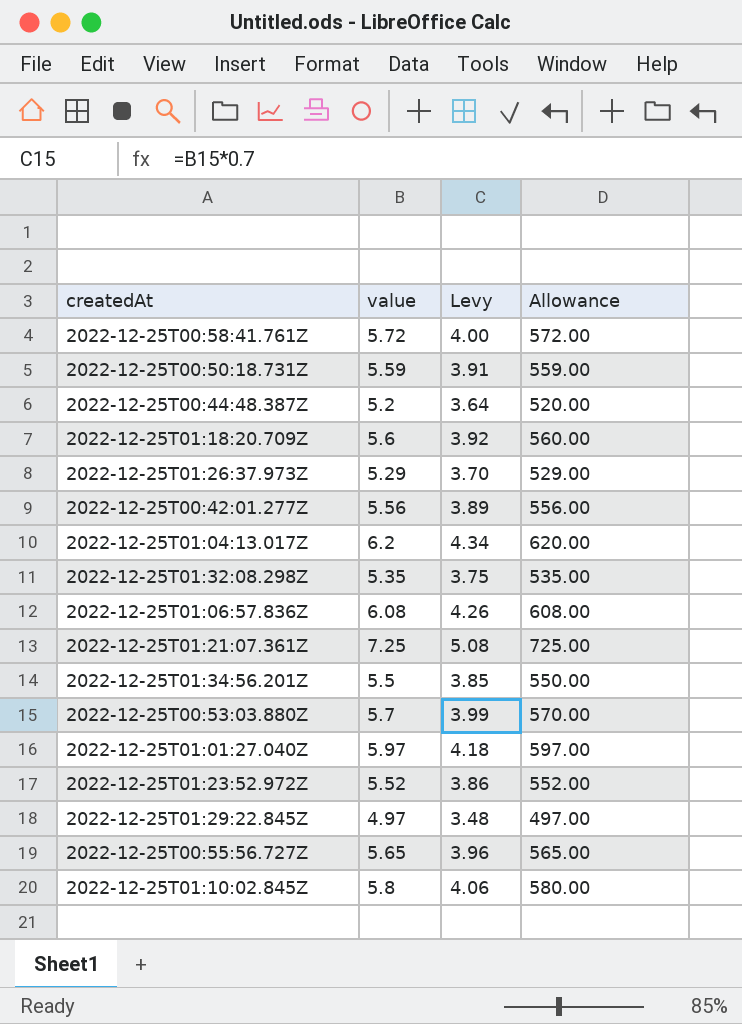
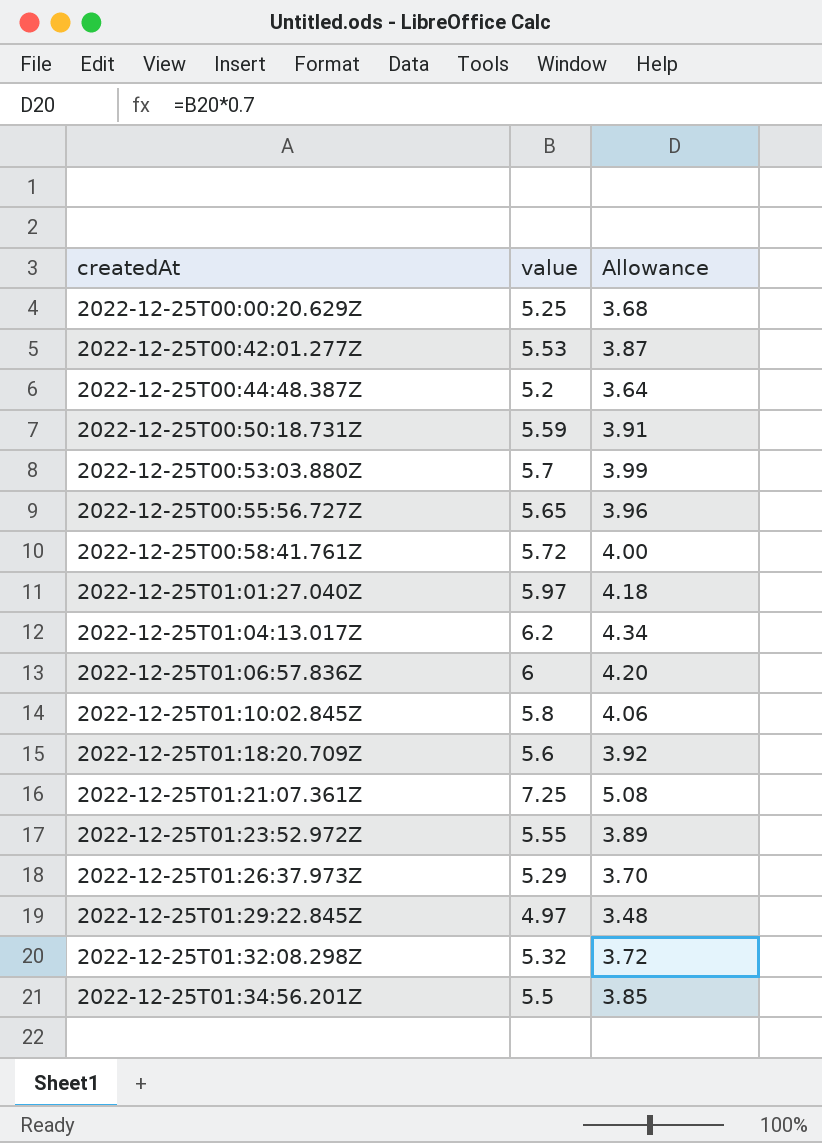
row order: none -> createdAt ascending
column Levy | formula: [value] * 0.7 -> none
column Allowance | formula: [value] * 100 -> [value] * 0.7
row 2022-12-25T00:00:20.629Z: none -> 5.25 | 3.68
2022-12-25T00:42:01.277Z | value: 5.56 -> 5.53
2022-12-25T01:06:57.836Z | value: 6.08 -> 6
2022-12-25T01:23:52.972Z | value: 5.52 -> 5.55
2022-12-25T01:32:08.298Z | value: 5.35 -> 5.32

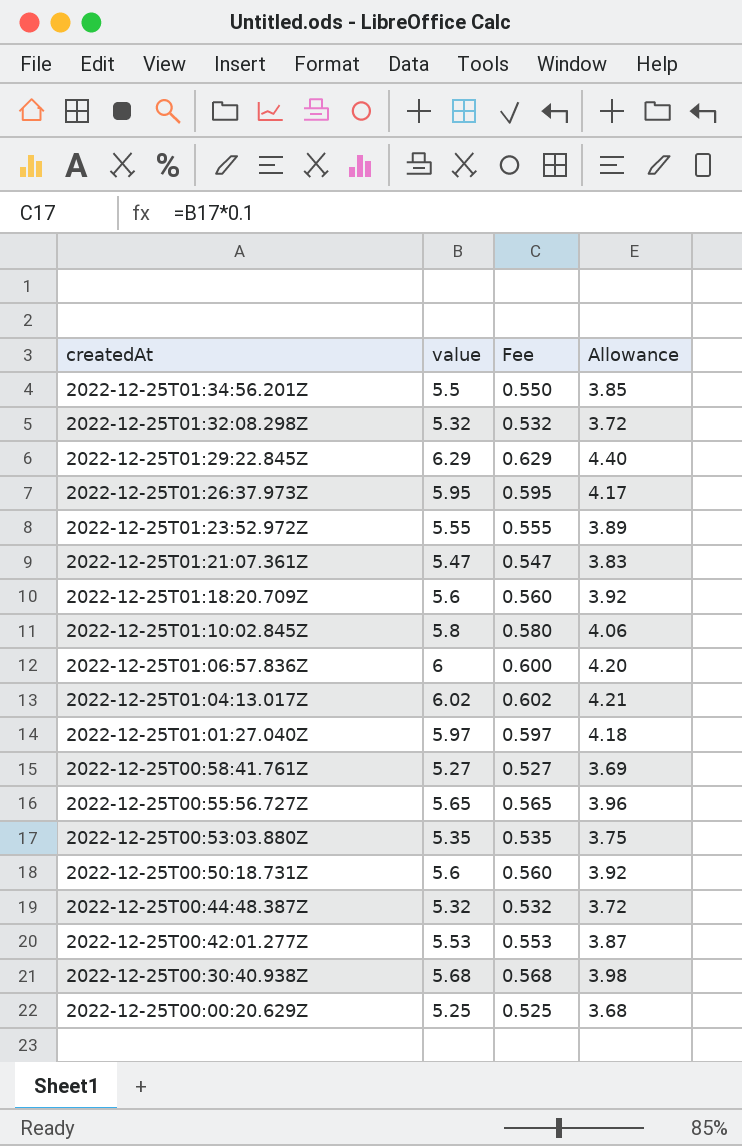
row order: createdAt ascending -> createdAt descending
column Fee | formula: none -> [value] * 0.1
2022-12-25T01:29:22.845Z | value: 4.97 -> 6.29
2022-12-25T01:29:22.845Z | Allowance: 3.48 -> 4.40
2022-12-25T01:26:37.973Z | value: 5.29 -> 5.95
2022-12-25T01:26:37.973Z | Allowance: 3.70 -> 4.17
2022-12-25T01:21:07.361Z | value: 7.25 -> 5.47
2022-12-25T01:21:07.361Z | Allowance: 5.08 -> 3.83
2022-12-25T01:04:13.017Z | value: 6.2 -> 6.02
2022-12-25T01:04:13.017Z | Allowance: 4.34 -> 4.21
2022-12-25T00:58:41.761Z | value: 5.72 -> 5.27
2022-12-25T00:58:41.761Z | Allowance: 4.00 -> 3.69
2022-12-25T00:53:03.880Z | value: 5.7 -> 5.35
2022-12-25T00:53:03.880Z | Allowance: 3.99 -> 3.75
2022-12-25T00:50:18.731Z | value: 5.59 -> 5.6
2022-12-25T00:50:18.731Z | Allowance: 3.91 -> 3.92
2022-12-25T00:44:48.387Z | value: 5.2 -> 5.32
2022-12-25T00:44:48.387Z | Allowance: 3.64 -> 3.72
row 2022-12-25T00:30:40.938Z: none -> 5.68 | 0.568 | 3.98

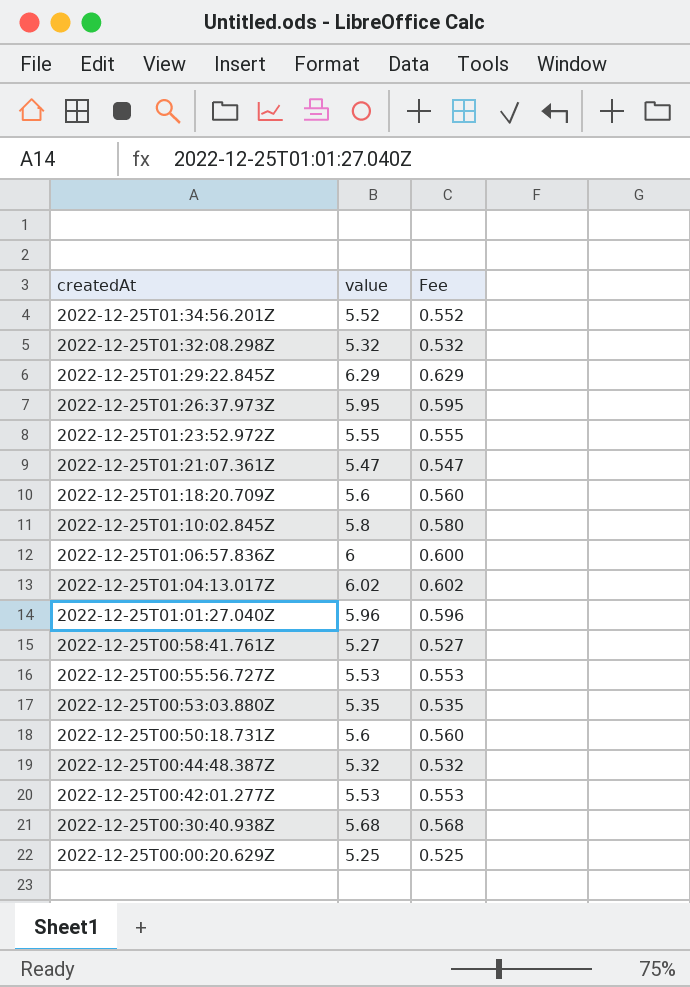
column Allowance | formula: [value] * 0.7 -> none
2022-12-25T01:34:56.201Z | value: 5.5 -> 5.52
2022-12-25T01:34:56.201Z | Fee: 0.550 -> 0.552
2022-12-25T01:01:27.040Z | value: 5.97 -> 5.96
2022-12-25T01:01:27.040Z | Fee: 0.597 -> 0.596
2022-12-25T00:55:56.727Z | value: 5.65 -> 5.53
2022-12-25T00:55:56.727Z | Fee: 0.565 -> 0.553

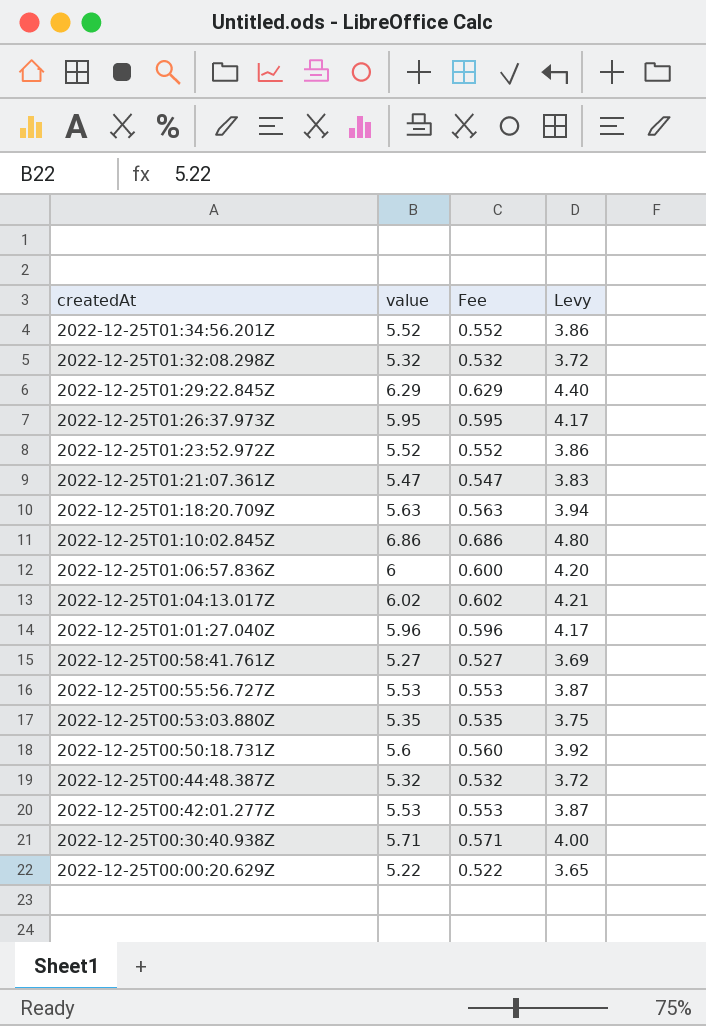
column Levy | formula: none -> [value] * 0.7
2022-12-25T01:23:52.972Z | value: 5.55 -> 5.52
2022-12-25T01:23:52.972Z | Fee: 0.555 -> 0.552
2022-12-25T01:18:20.709Z | value: 5.6 -> 5.63
2022-12-25T01:18:20.709Z | Fee: 0.560 -> 0.563
2022-12-25T01:10:02.845Z | value: 5.8 -> 6.86
2022-12-25T01:10:02.845Z | Fee: 0.580 -> 0.686
2022-12-25T00:30:40.938Z | value: 5.68 -> 5.71
2022-12-25T00:30:40.938Z | Fee: 0.568 -> 0.571
2022-12-25T00:00:20.629Z | value: 5.25 -> 5.22
2022-12-25T00:00:20.629Z | Fee: 0.525 -> 0.522

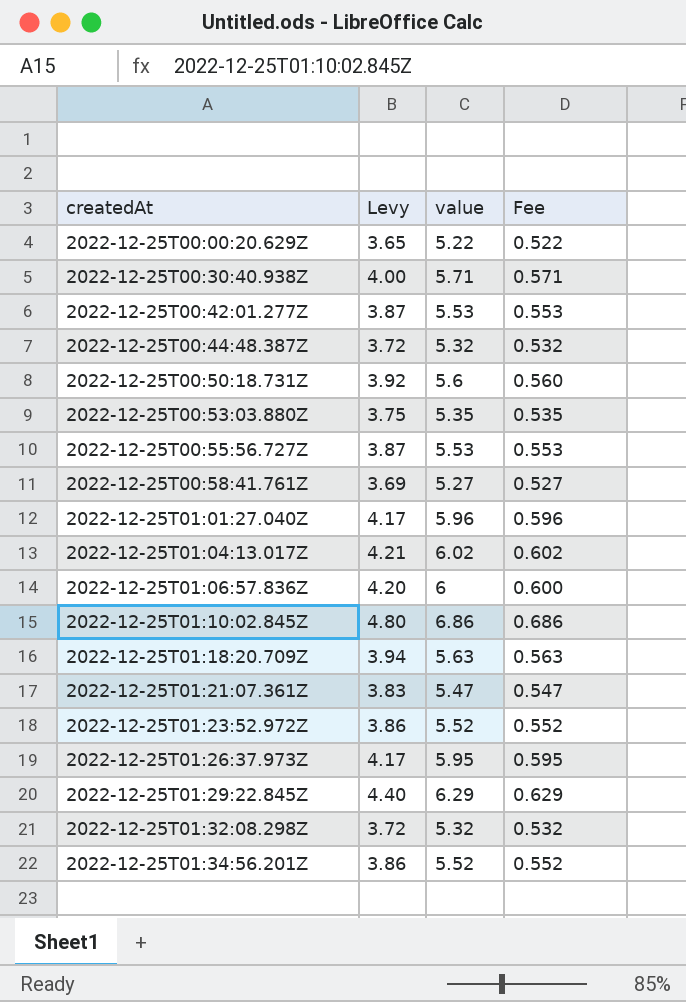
row order: createdAt descending -> createdAt ascending
column Levy | position: 4 -> 2

